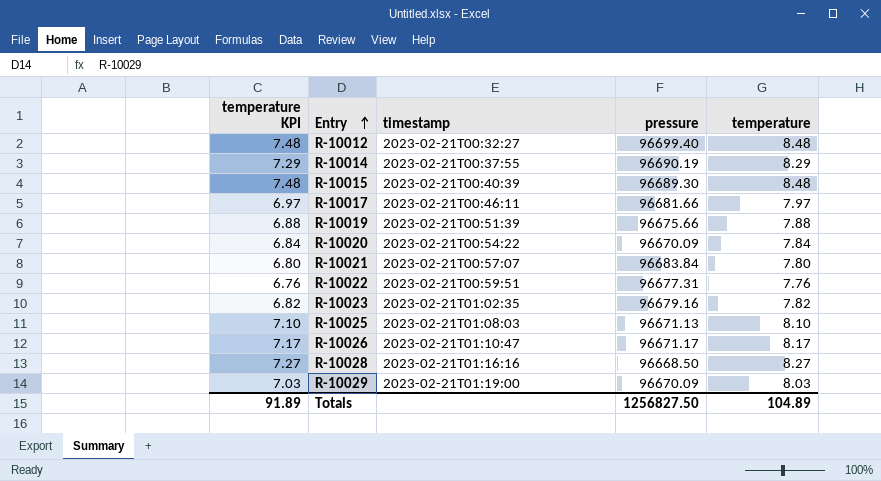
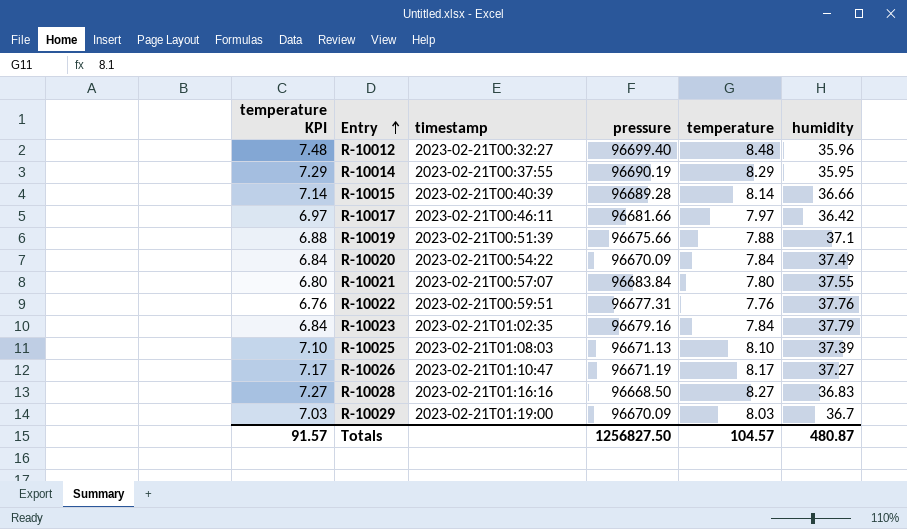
column humidity | position: none -> 6
R-10015 | temperature KPI: 7.48 -> 7.14
R-10015 | pressure: 96689.30 -> 96689.28
R-10015 | temperature: 8.48 -> 8.14
R-10023 | temperature KPI: 6.82 -> 6.84
R-10023 | temperature: 7.82 -> 7.84
R-10026 | pressure: 96671.17 -> 96671.19
Totals | temperature KPI: 91.89 -> 91.57
Totals | temperature: 104.89 -> 104.57

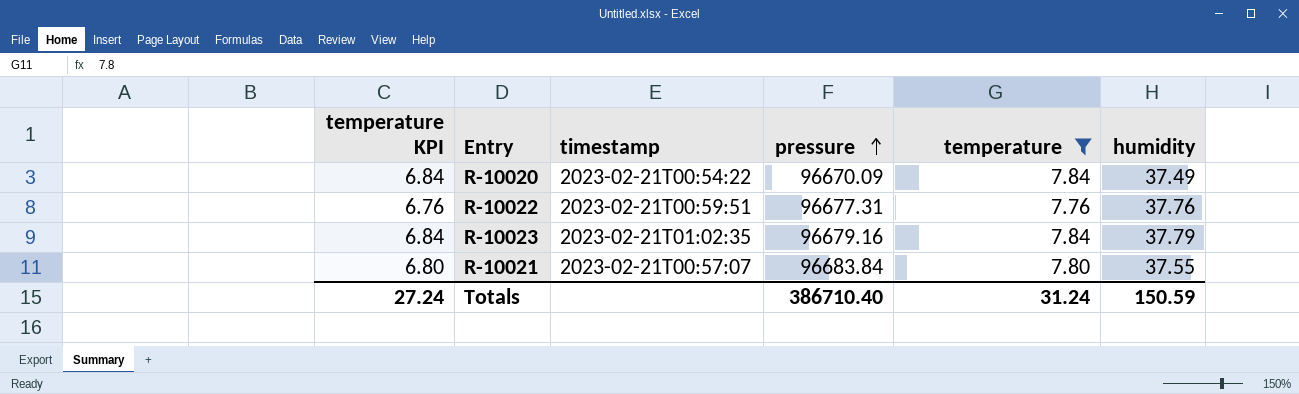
filter: none -> temperature <= 7.84
row order: Entry ascending -> pressure ascending
Totals | temperature KPI: 91.57 -> 27.24
Totals | pressure: 1256827.50 -> 386710.40
Totals | temperature: 104.57 -> 31.24
Totals | humidity: 480.87 -> 150.59

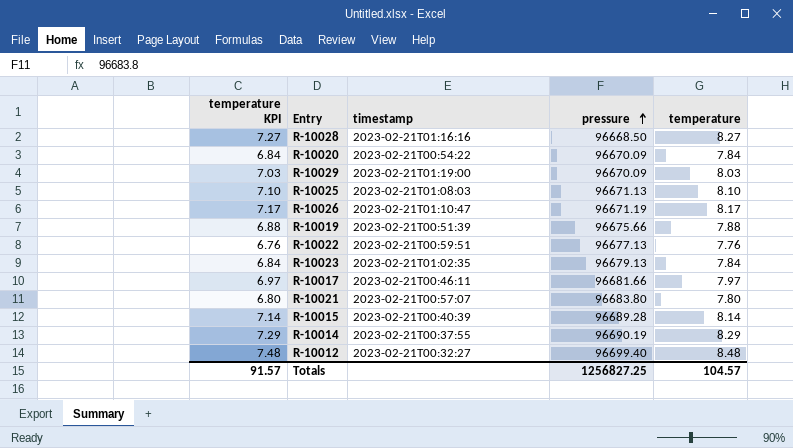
filter: temperature <= 7.84 -> none
column humidity | position: 6 -> none
R-10022 | pressure: 96677.31 -> 96677.13
R-10023 | pressure: 96679.16 -> 96679.13
R-10021 | pressure: 96683.84 -> 96683.80
Totals | temperature KPI: 27.24 -> 91.57
Totals | pressure: 386710.40 -> 1256827.25
Totals | temperature: 31.24 -> 104.57

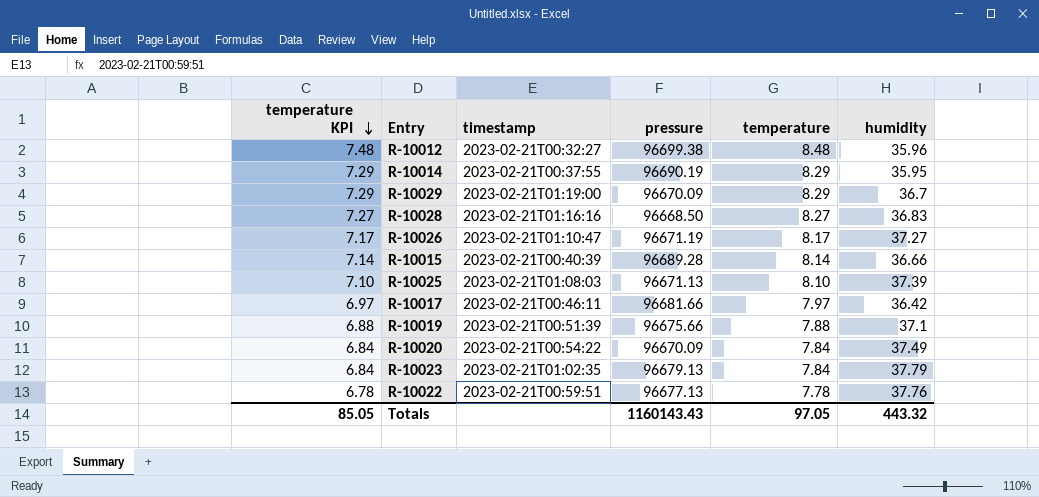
row order: pressure ascending -> temperature KPI descending
column humidity | position: none -> 6
row R-10021: 6.80 | 2023-02-21T00:57:07 | 96683.80 | 7.80 -> none
R-10012 | pressure: 96699.40 -> 96699.38
R-10029 | temperature KPI: 7.03 -> 7.29
R-10029 | temperature: 8.03 -> 8.29
R-10022 | temperature KPI: 6.76 -> 6.78
R-10022 | temperature: 7.76 -> 7.78
Totals | temperature KPI: 91.57 -> 85.05
Totals | pressure: 1256827.25 -> 1160143.43
Totals | temperature: 104.57 -> 97.05

